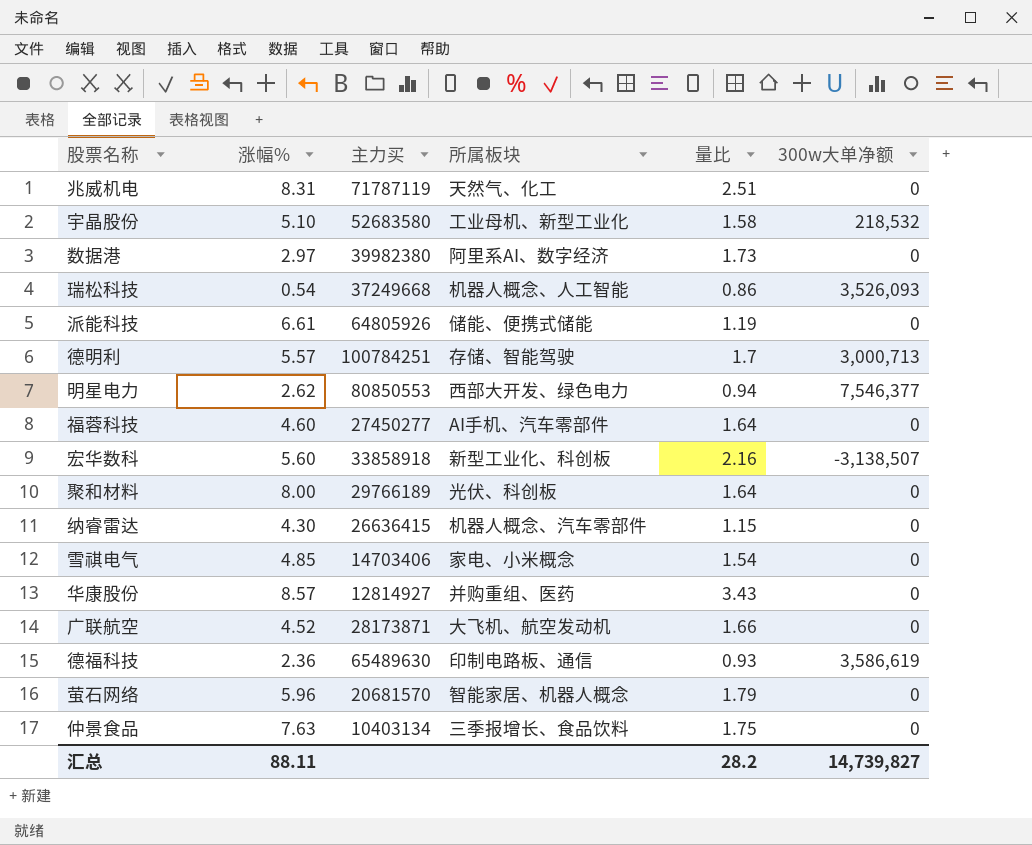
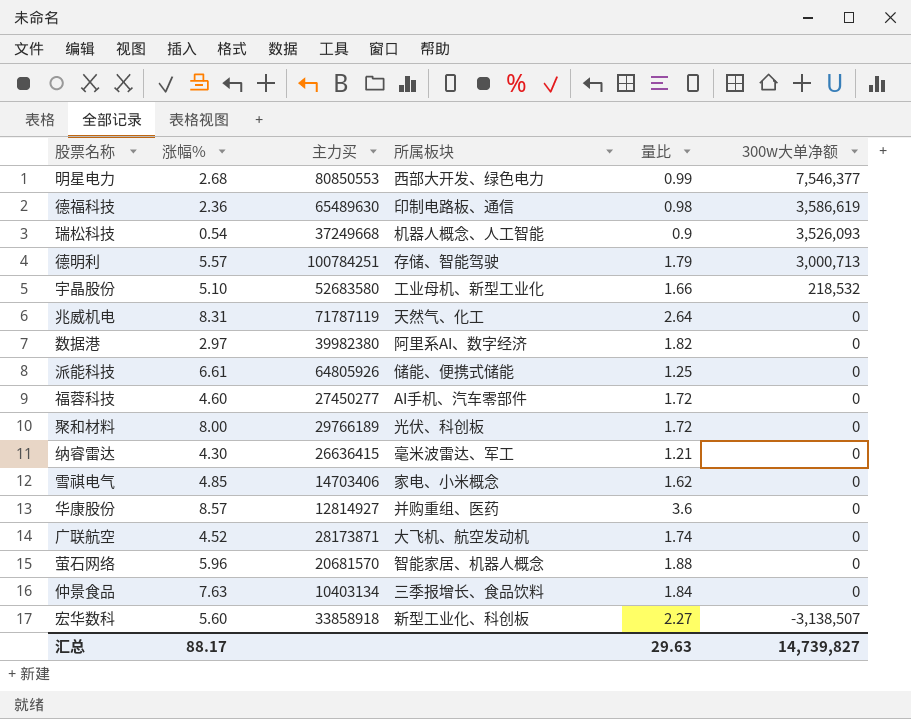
row order: none -> 300w大单净额 descending
明星电力 | 涨幅%: 2.62 -> 2.68
明星电力 | 量比: 0.94 -> 0.99
德福科技 | 量比: 0.93 -> 0.98
瑞松科技 | 量比: 0.86 -> 0.9
德明利 | 量比: 1.7 -> 1.79
宇晶股份 | 量比: 1.58 -> 1.66
兆威机电 | 量比: 2.51 -> 2.64
数据港 | 量比: 1.73 -> 1.82
派能科技 | 量比: 1.19 -> 1.25
福蓉科技 | 量比: 1.64 -> 1.72
聚和材料 | 量比: 1.64 -> 1.72
纳睿雷达 | 所属板块: 机器人概念、汽车零部件 -> 毫米波雷达、军工
纳睿雷达 | 量比: 1.15 -> 1.21
雪祺电气 | 量比: 1.54 -> 1.62
华康股份 | 量比: 3.43 -> 3.6
广联航空 | 量比: 1.66 -> 1.74
萤石网络 | 量比: 1.79 -> 1.88
仲景食品 | 量比: 1.75 -> 1.84
宏华数科 | 量比: 2.16 -> 2.27
汇总 | 涨幅%: 88.11 -> 88.17
汇总 | 量比: 28.2 -> 29.63

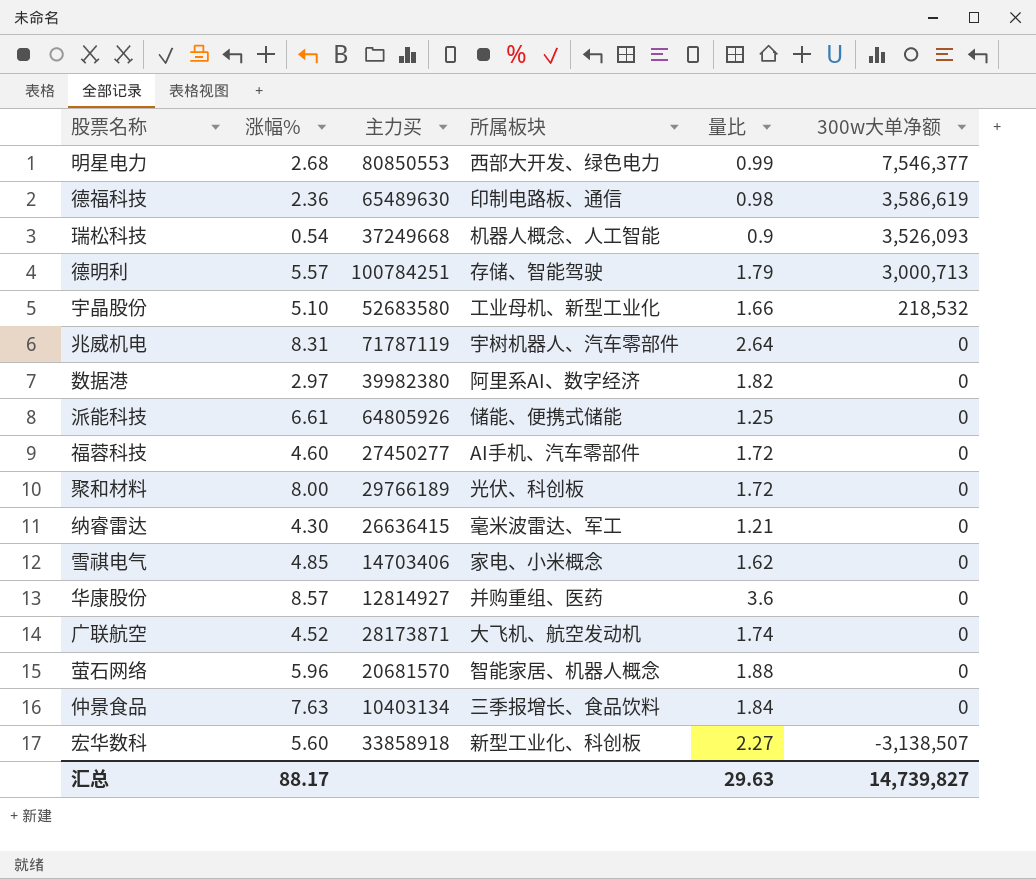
兆威机电 | 所属板块: 天然气、化工 -> 宇树机器人、汽车零部件

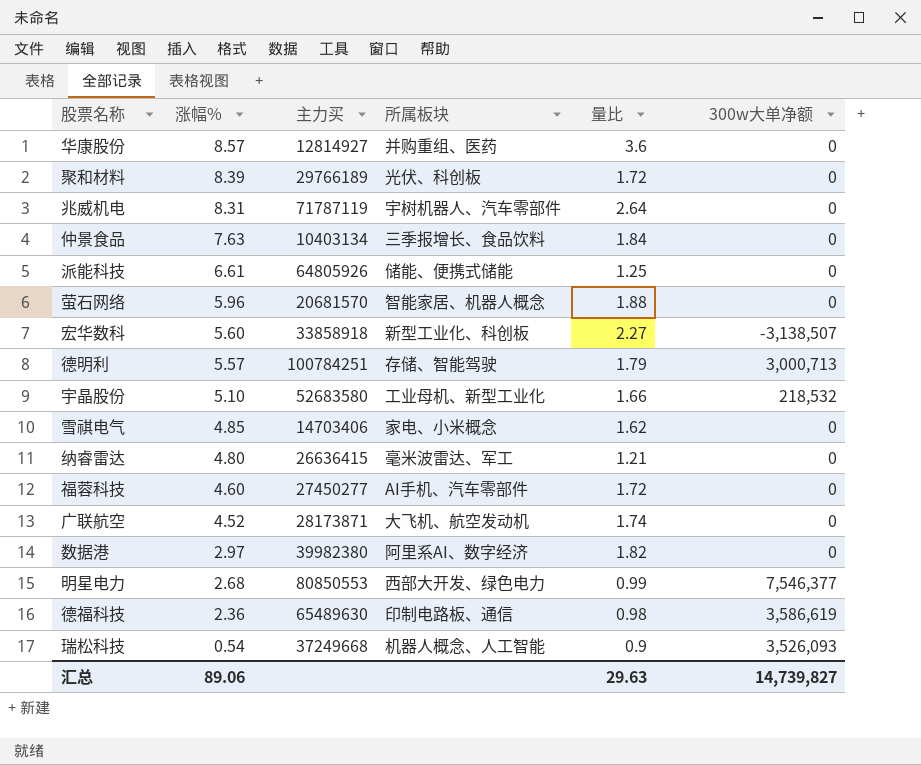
row order: 300w大单净额 descending -> 涨幅% descending
聚和材料 | 涨幅%: 8.00 -> 8.39
纳睿雷达 | 涨幅%: 4.30 -> 4.80
汇总 | 涨幅%: 88.17 -> 89.06

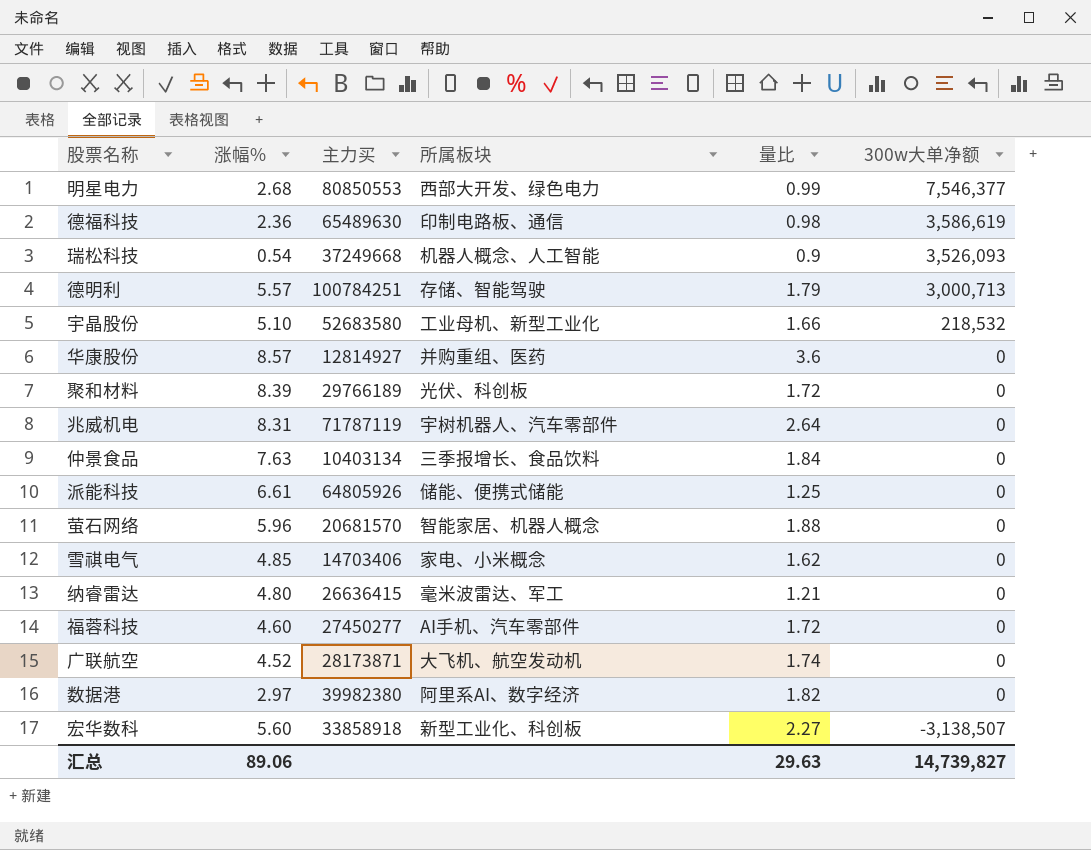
row order: 涨幅% descending -> 300w大单净额 descending

